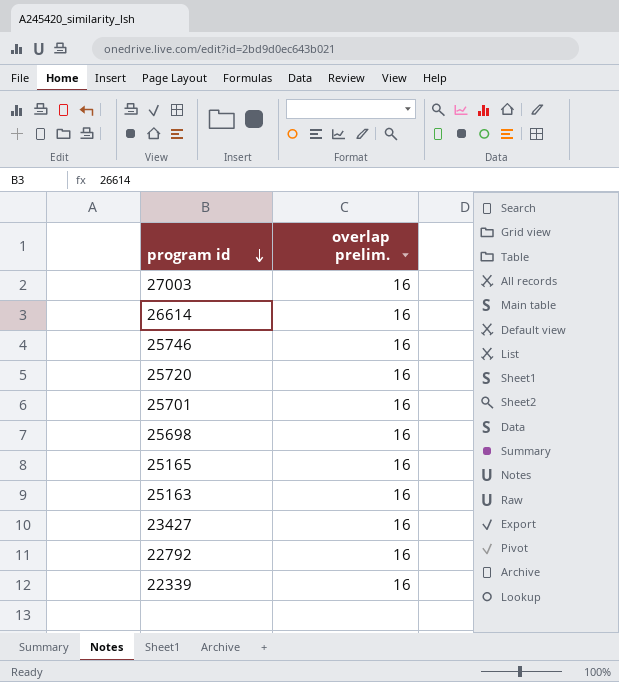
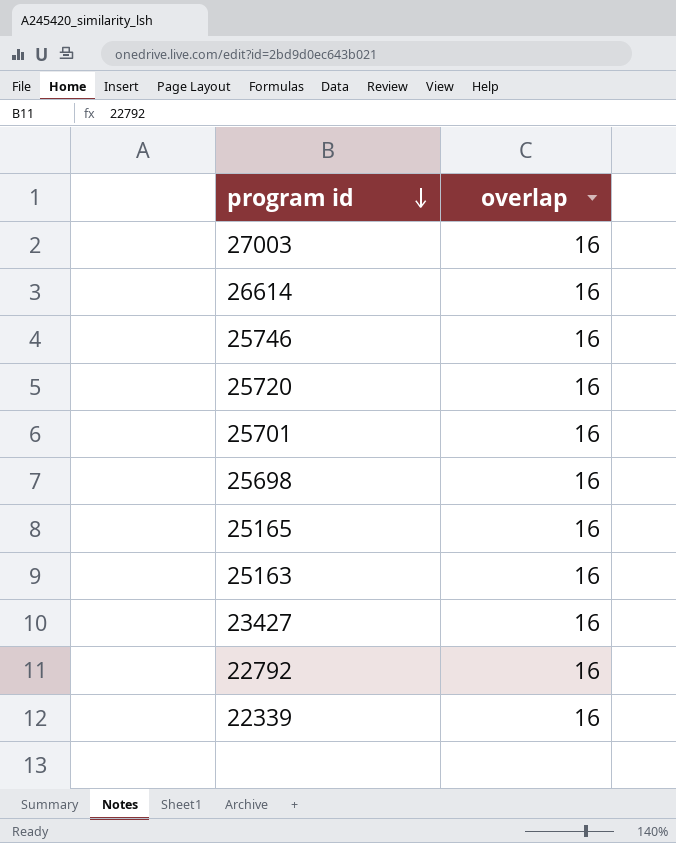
column name: overlap prelim. -> overlap

